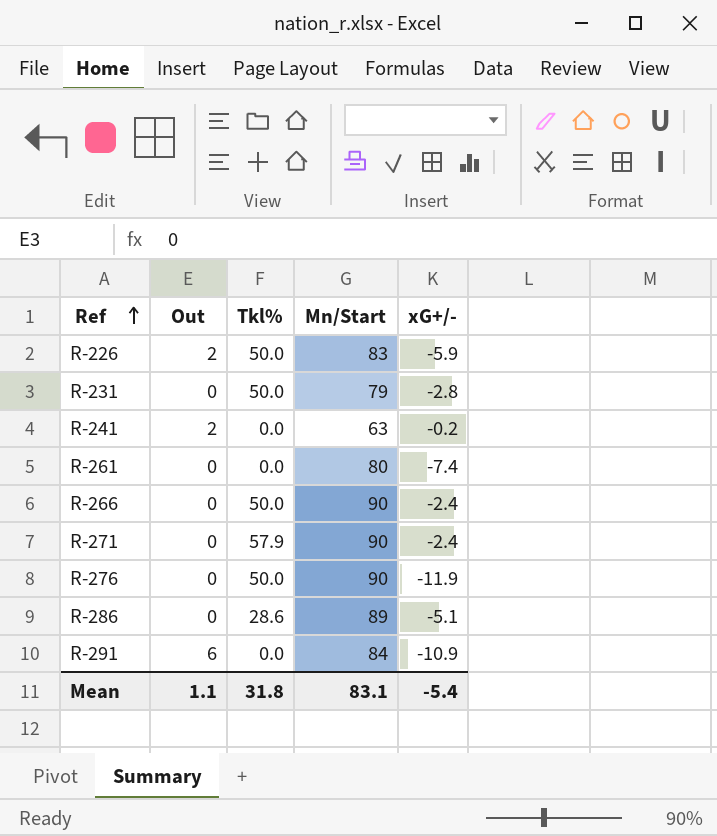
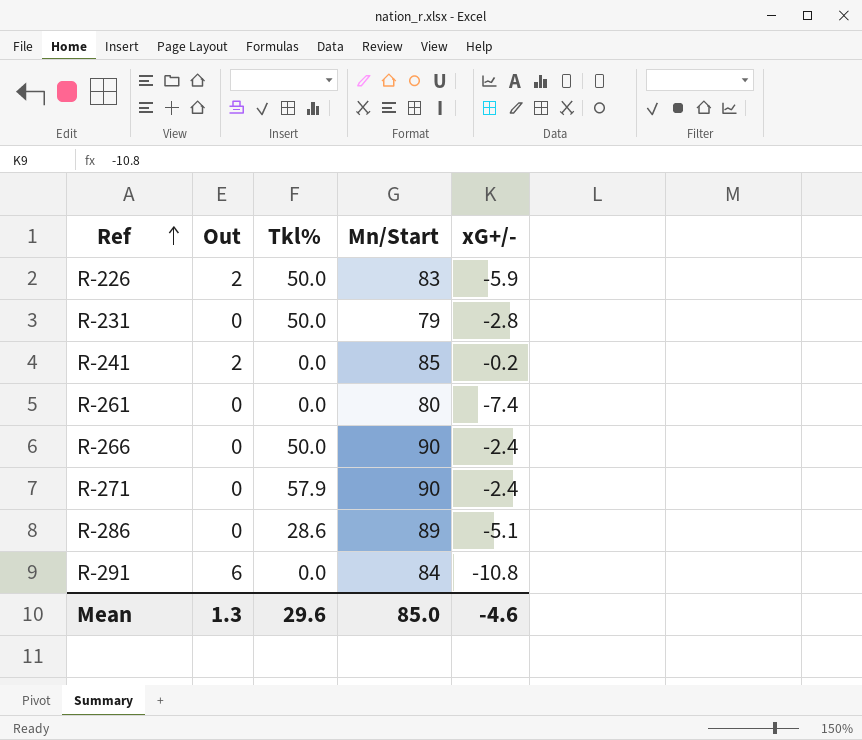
row R-276: 0 | 50.0 | 90 | -11.9 -> none
R-241 | Mn/Start: 63 -> 85
R-291 | xG+/-: -10.9 -> -10.8
Mean | Out: 1.1 -> 1.3
Mean | Tkl%: 31.8 -> 29.6
Mean | Mn/Start: 83.1 -> 85.0
Mean | xG+/-: -5.4 -> -4.6

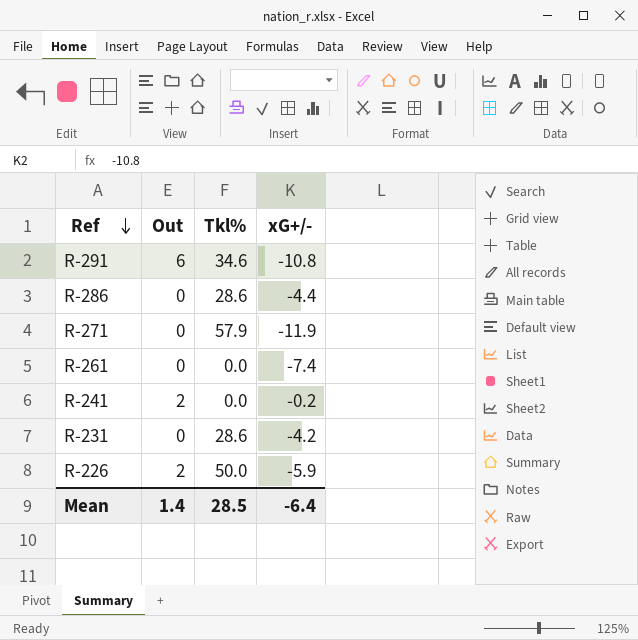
row order: Ref ascending -> Ref descending
column Mn/Start | position: 4 -> none
row R-266: 0 | 50.0 | 90 | -2.4 -> none
R-291 | Tkl%: 0.0 -> 34.6
R-286 | xG+/-: -5.1 -> -4.4
R-271 | xG+/-: -2.4 -> -11.9
R-231 | Tkl%: 50.0 -> 28.6
R-231 | xG+/-: -2.8 -> -4.2
Mean | Out: 1.3 -> 1.4
Mean | Tkl%: 29.6 -> 28.5
Mean | xG+/-: -4.6 -> -6.4

